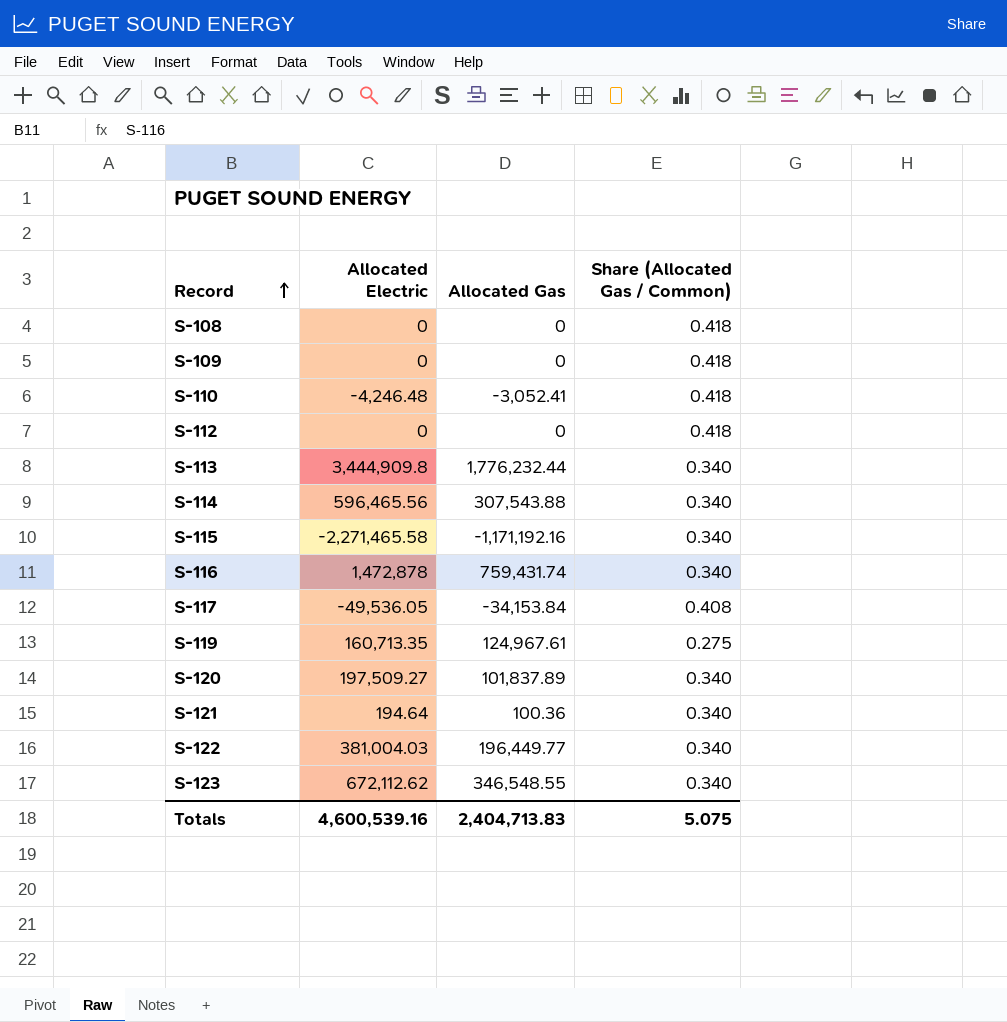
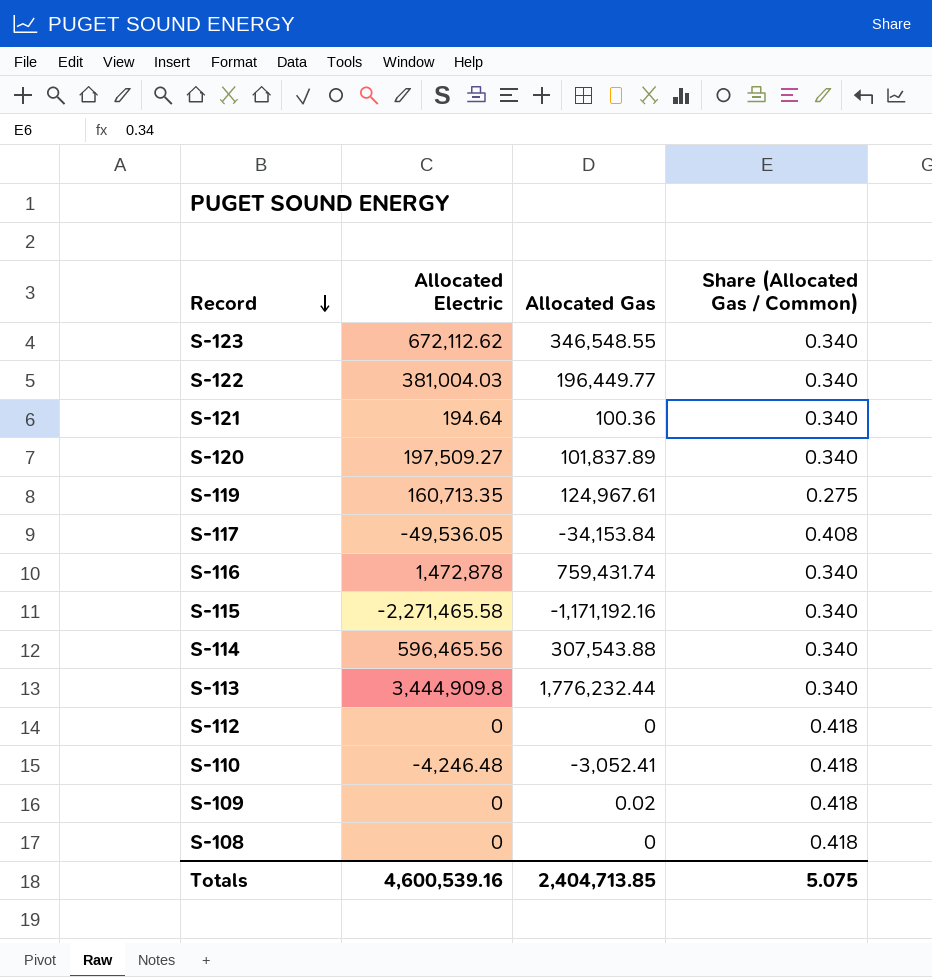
row order: Record ascending -> Record descending
S-109 | Allocated Gas: 0 -> 0.02
Totals | Allocated Gas: 2,404,713.83 -> 2,404,713.85

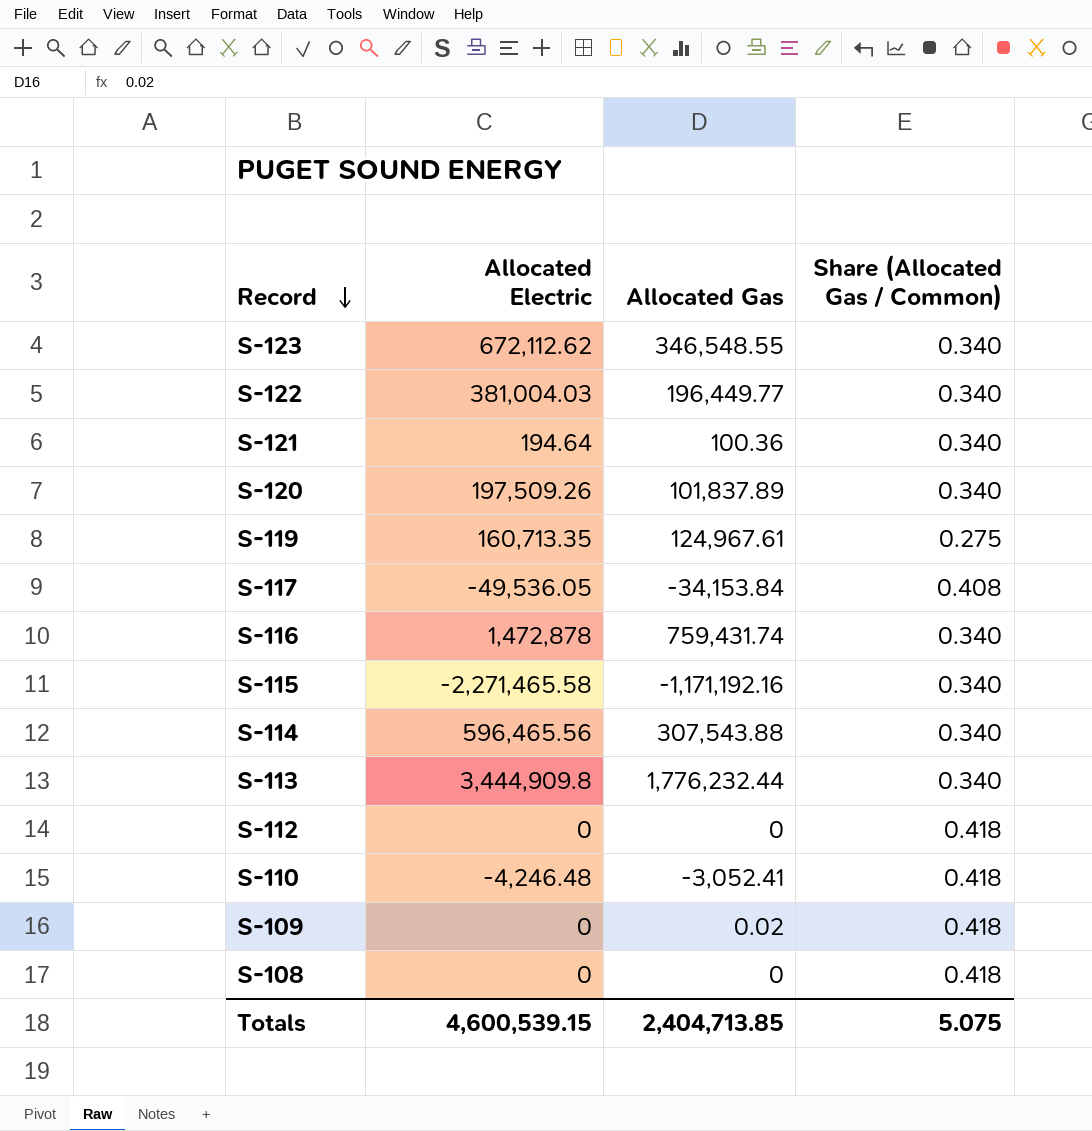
S-120 | Allocated Electric: 197,509.27 -> 197,509.26
Totals | Allocated Electric: 4,600,539.16 -> 4,600,539.15

